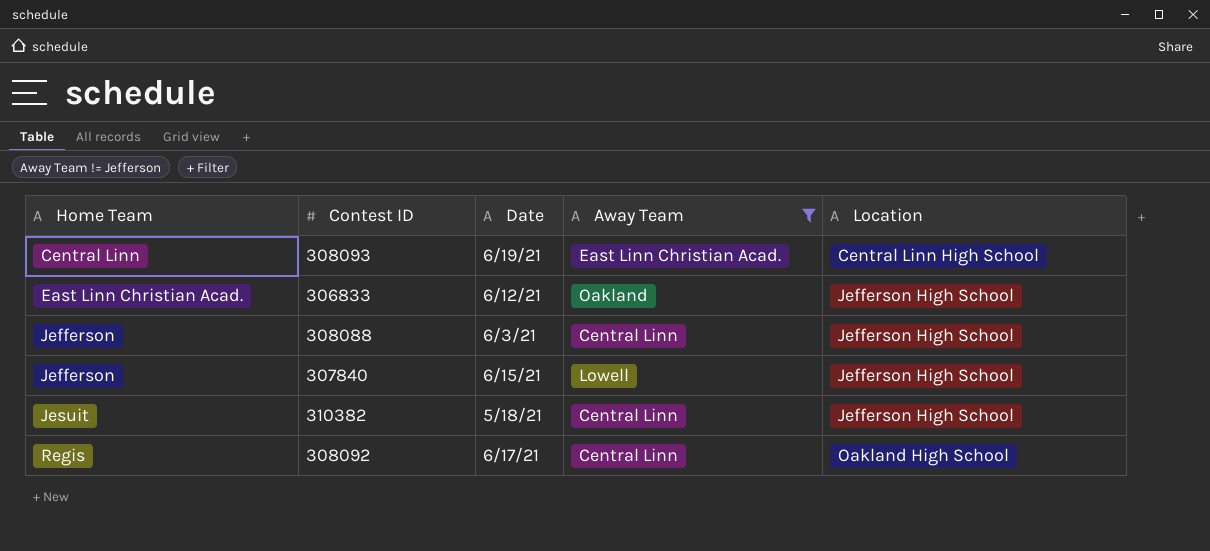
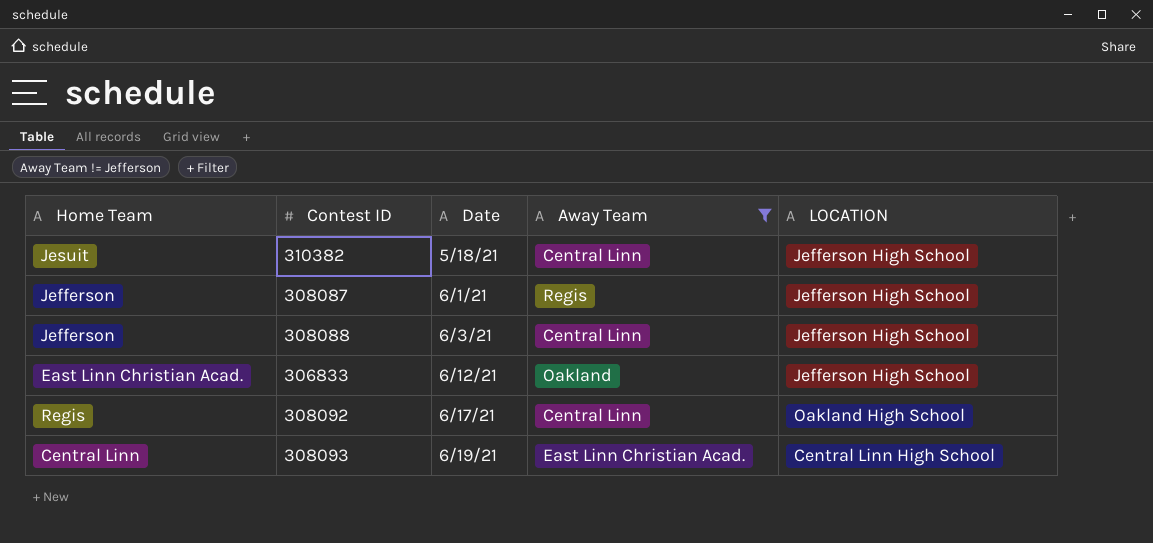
row order: Home Team ascending -> Date ascending
column name: Location -> LOCATION
row 307840: Jefferson | 6/15/21 | Lowell | Jefferson High School -> none
row 308087: none -> Jefferson | 6/1/21 | Regis | Jefferson High School

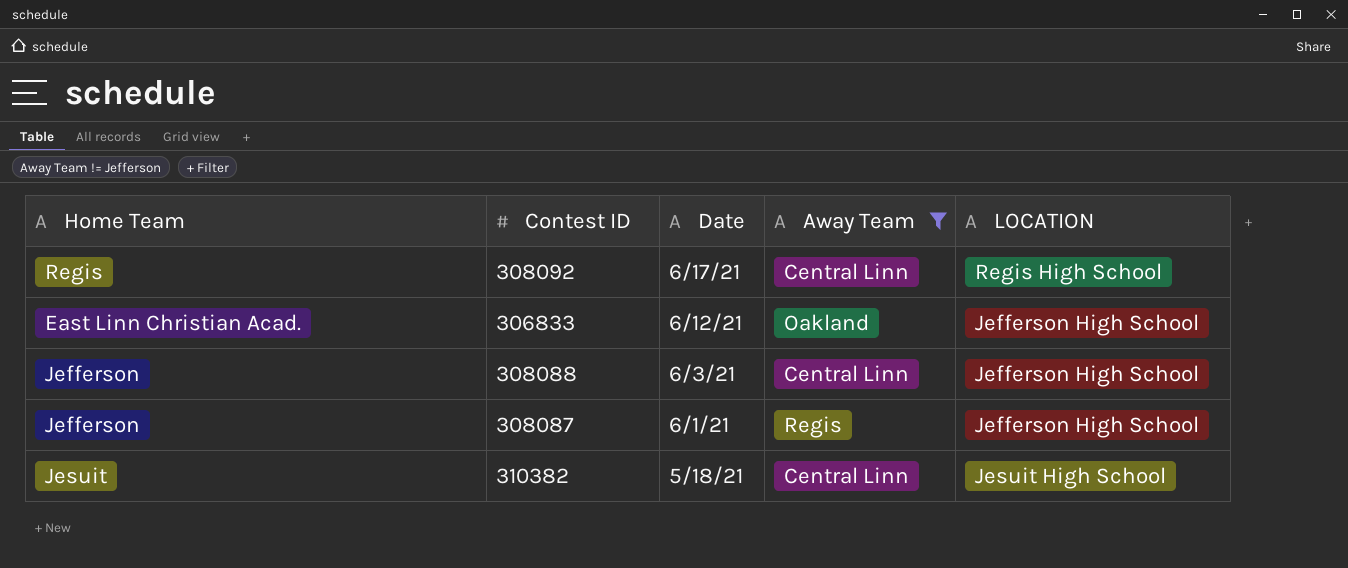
row order: Date ascending -> Date descending
row 308093: Central Linn | 6/19/21 | East Linn Christian Acad. | Central Linn High School -> none
308092 | LOCATION: Oakland High School -> Regis High School
310382 | LOCATION: Jefferson High School -> Jesuit High School

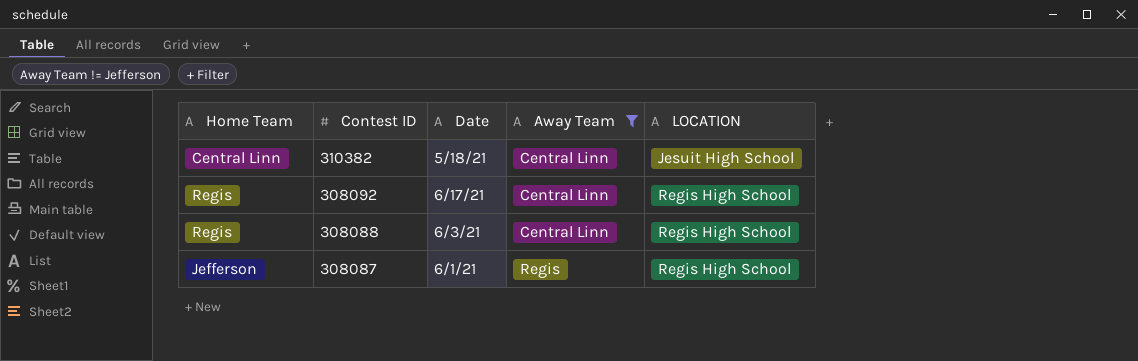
row order: Date descending -> Contest ID descending
row 306833: East Linn Christian Acad. | 6/12/21 | Oakland | Jefferson High School -> none
310382 | Home Team: Jesuit -> Central Linn
308088 | Home Team: Jefferson -> Regis
308088 | LOCATION: Jefferson High School -> Regis High School
308087 | LOCATION: Jefferson High School -> Regis High School

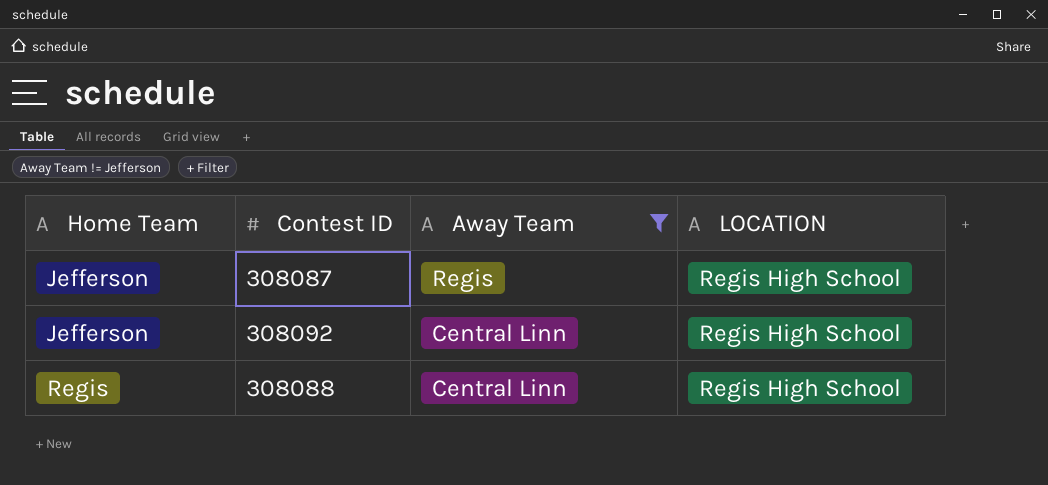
row order: Contest ID descending -> Home Team ascending
column Date | position: 3 -> none
row 310382: Central Linn | 5/18/21 | Central Linn | Jesuit High School -> none
308092 | Home Team: Regis -> Jefferson

